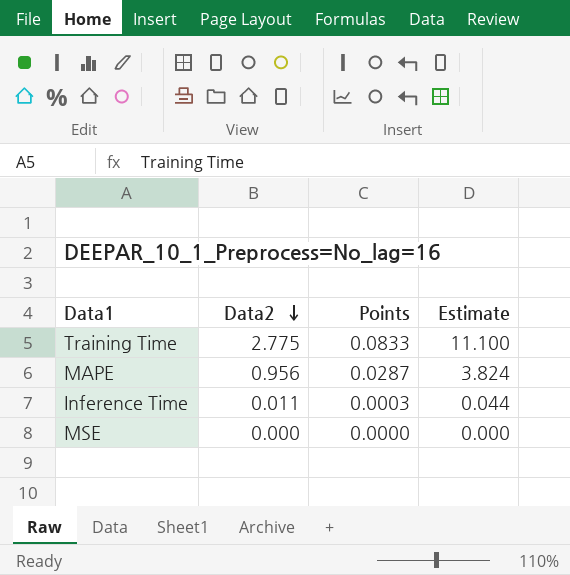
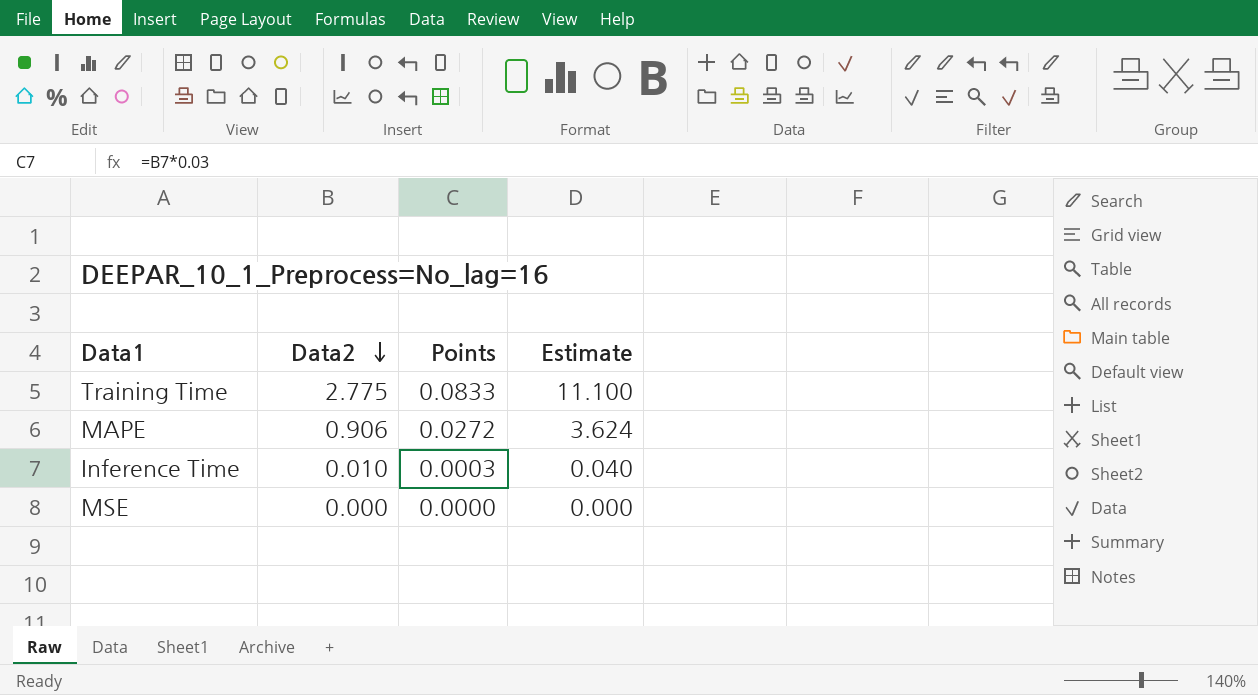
MAPE | Data2: 0.956 -> 0.906
MAPE | Points: 0.0287 -> 0.0272
MAPE | Estimate: 3.824 -> 3.624
Inference Time | Data2: 0.011 -> 0.010
Inference Time | Estimate: 0.044 -> 0.040

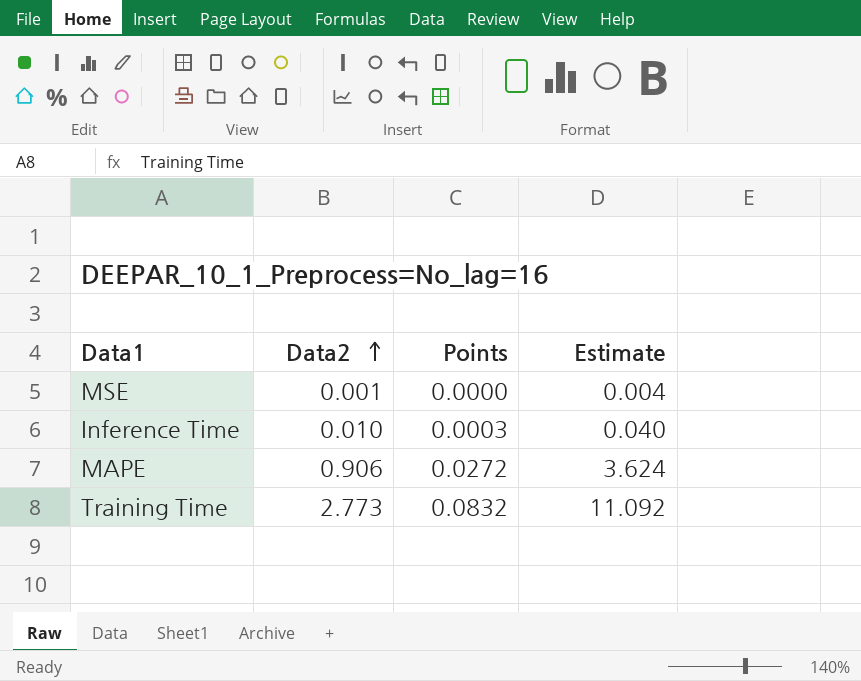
row order: Data2 descending -> Data2 ascending
MSE | Data2: 0.000 -> 0.001
MSE | Estimate: 0.000 -> 0.004
Training Time | Data2: 2.775 -> 2.773
Training Time | Points: 0.0833 -> 0.0832
Training Time | Estimate: 11.100 -> 11.092

